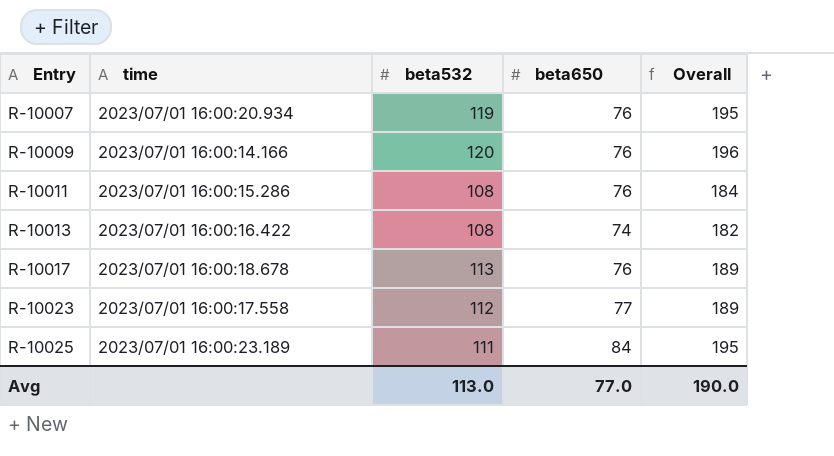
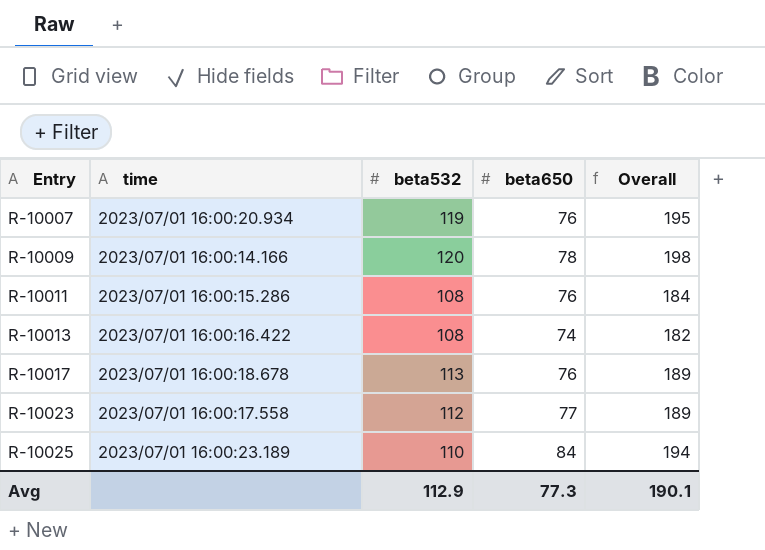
R-10009 | beta650: 76 -> 78
R-10009 | Overall: 196 -> 198
R-10025 | beta532: 111 -> 110
R-10025 | Overall: 195 -> 194
Avg | beta532: 113.0 -> 112.9
Avg | beta650: 77.0 -> 77.3
Avg | Overall: 190.0 -> 190.1

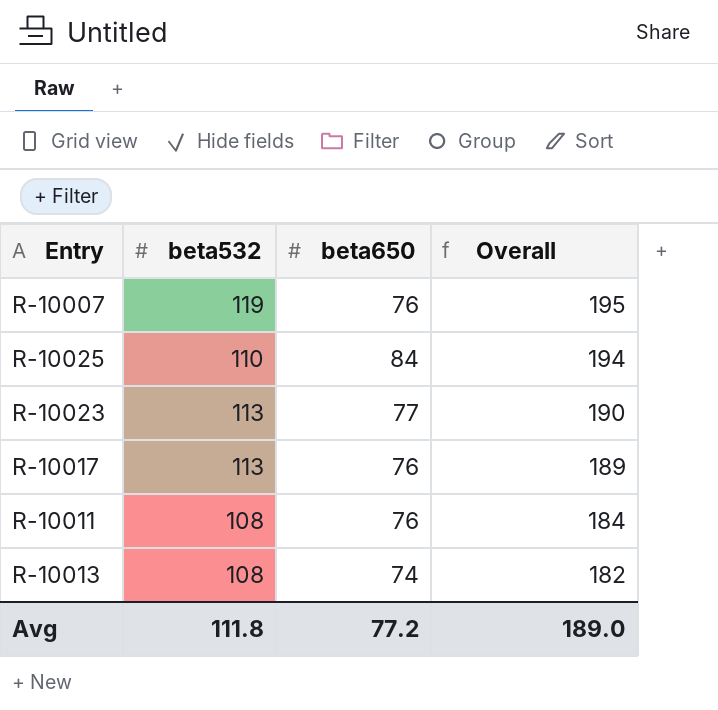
row order: Entry ascending -> Overall descending
column time | position: 2 -> none
row R-10009: 2023/07/01 16:00:14.166 | 120 | 78 | 198 -> none
R-10023 | beta532: 112 -> 113
R-10023 | Overall: 189 -> 190
Avg | beta532: 112.9 -> 111.8
Avg | beta650: 77.3 -> 77.2
Avg | Overall: 190.1 -> 189.0

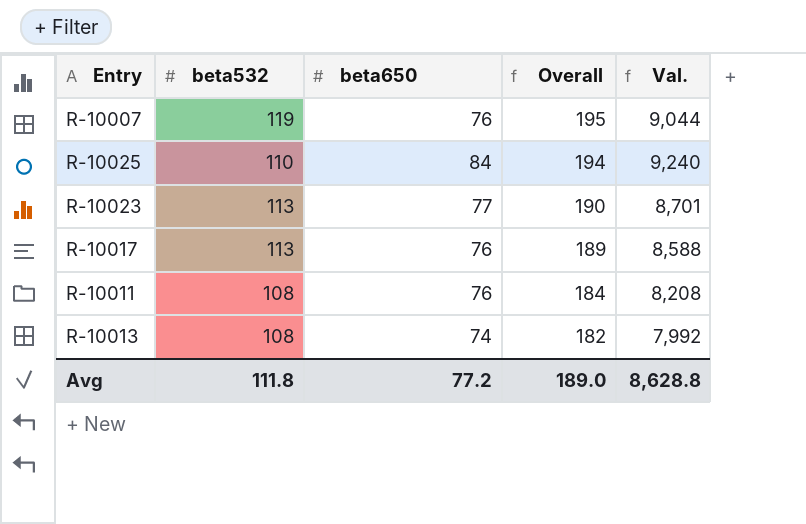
column Val. | formula: none -> [beta532] * [beta650]

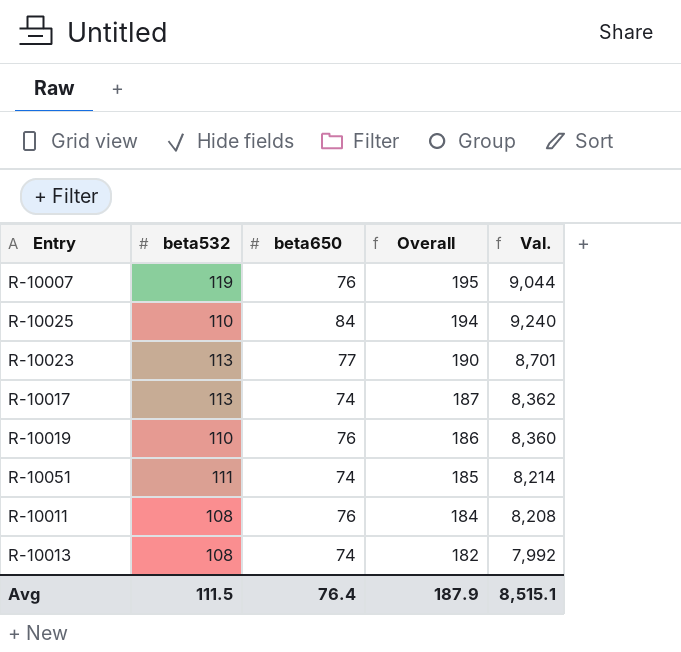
R-10017 | beta650: 76 -> 74
R-10017 | Overall: 189 -> 187
R-10017 | Val.: 8,588 -> 8,362
row R-10019: none -> 110 | 76 | 186 | 8,360
row R-10051: none -> 111 | 74 | 185 | 8,214
Avg | beta532: 111.8 -> 111.5
Avg | beta650: 77.2 -> 76.4
Avg | Overall: 189.0 -> 187.9
Avg | Val.: 8,628.8 -> 8,515.1

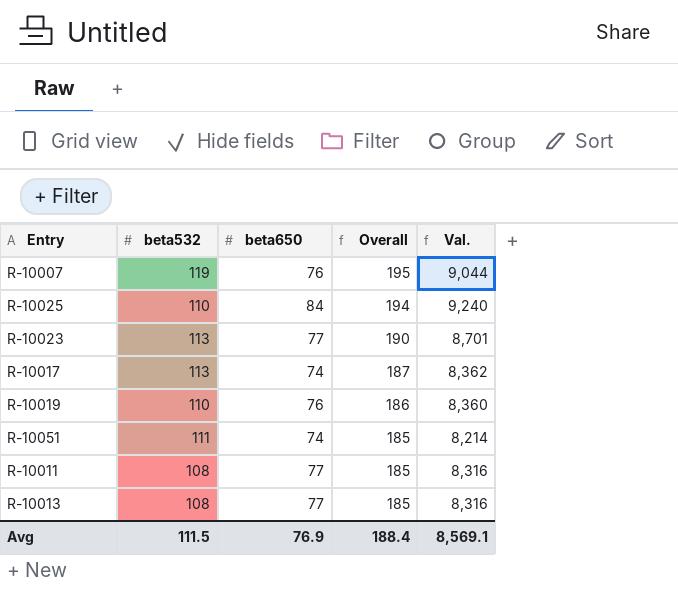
R-10011 | beta650: 76 -> 77
R-10011 | Overall: 184 -> 185
R-10011 | Val.: 8,208 -> 8,316
R-10013 | beta650: 74 -> 77
R-10013 | Overall: 182 -> 185
R-10013 | Val.: 7,992 -> 8,316
Avg | beta650: 76.4 -> 76.9
Avg | Overall: 187.9 -> 188.4
Avg | Val.: 8,515.1 -> 8,569.1

